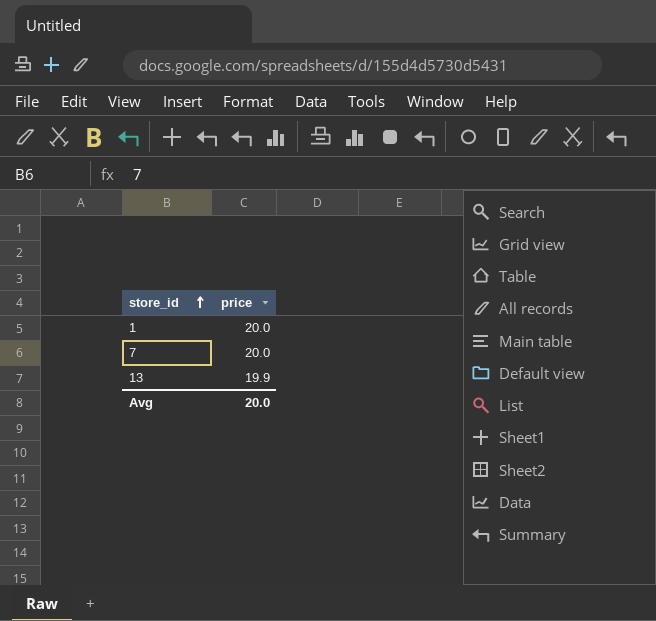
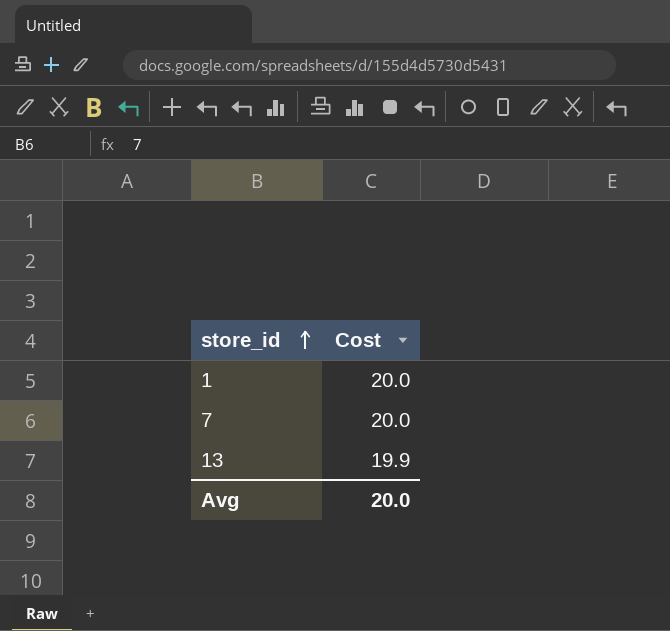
column name: price -> Cost

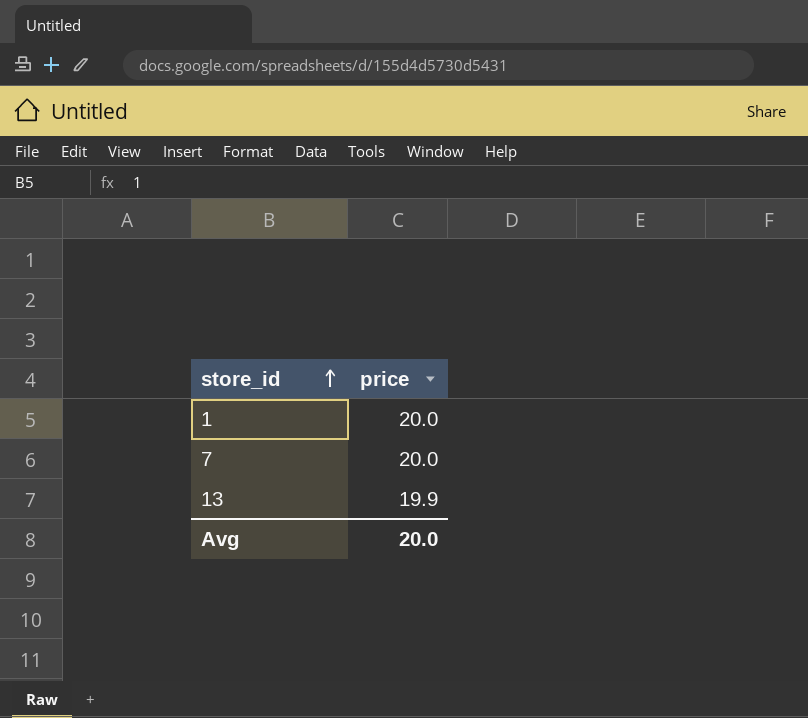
column name: Cost -> price

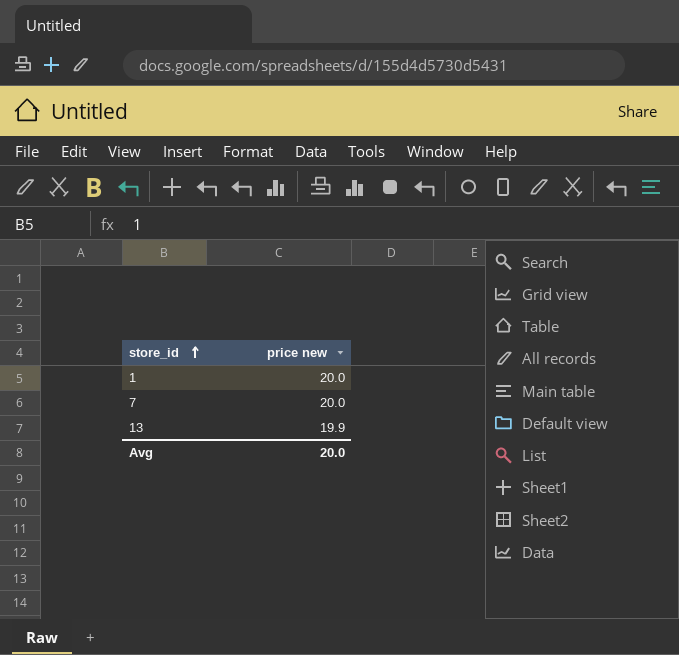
column name: price -> price new

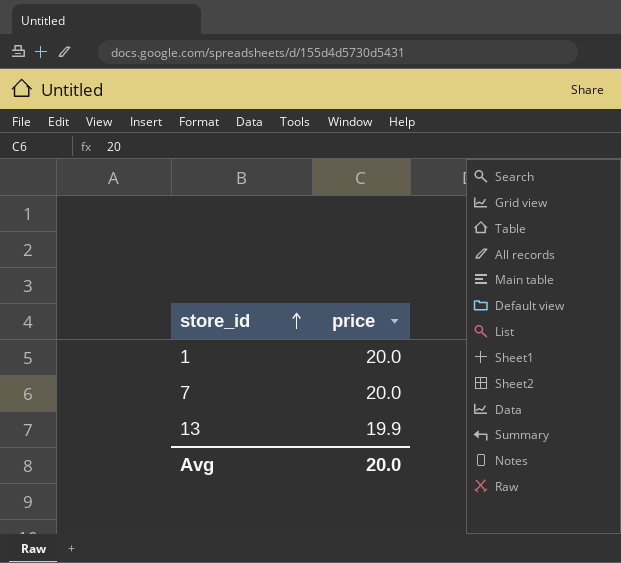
column name: price new -> price

